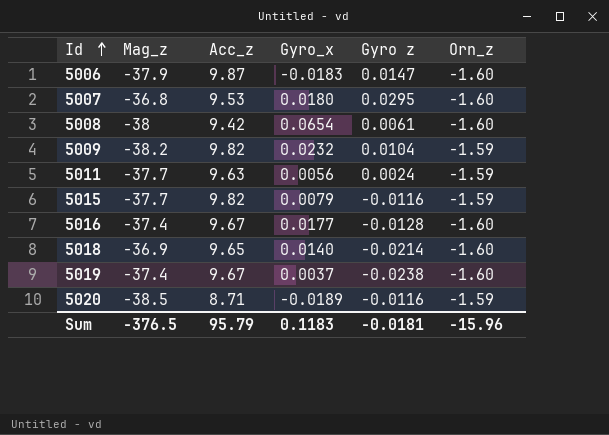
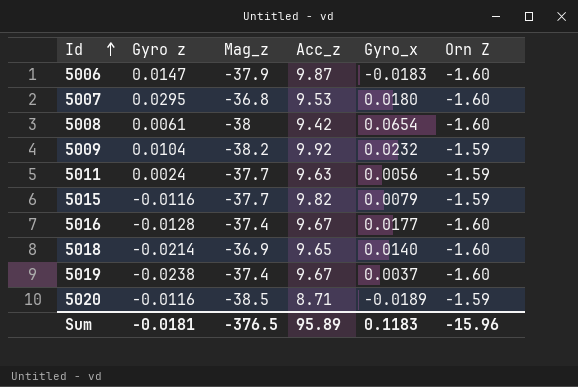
column Gyro z | position: 5 -> 2
column name: Orn_z -> Orn Z
5009 | Acc_z: 9.82 -> 9.92
Sum | Acc_z: 95.79 -> 95.89

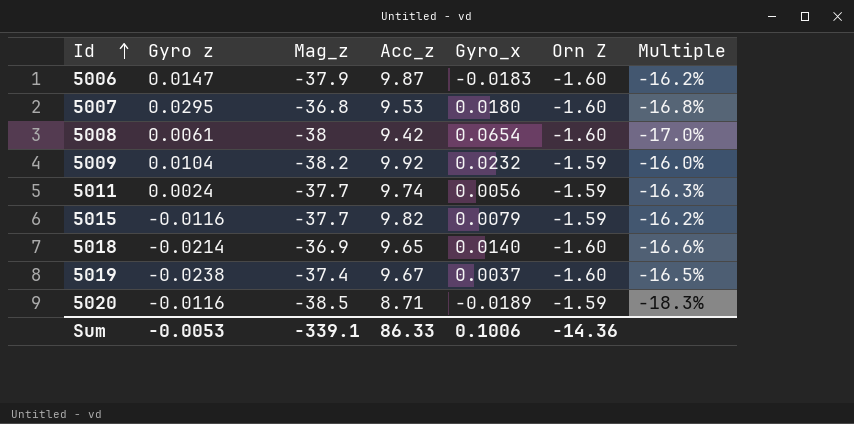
column Multiple | formula: none -> [Orn Z] / [Acc_z]
row 5016: -0.0128 | -37.4 | 9.67 | 0.0177 | -1.60 -> none
5011 | Acc_z: 9.63 -> 9.74
Sum | Gyro z: -0.0181 -> -0.0053
Sum | Mag_z: -376.5 -> -339.1
Sum | Acc_z: 95.89 -> 86.33
Sum | Gyro_x: 0.1183 -> 0.1006
Sum | Orn Z: -15.96 -> -14.36

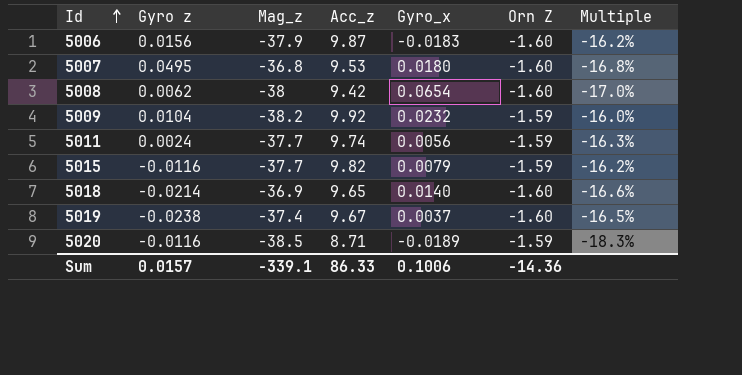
5006 | Gyro z: 0.0147 -> 0.0156
5007 | Gyro z: 0.0295 -> 0.0495
5008 | Gyro z: 0.0061 -> 0.0062
Sum | Gyro z: -0.0053 -> 0.0157

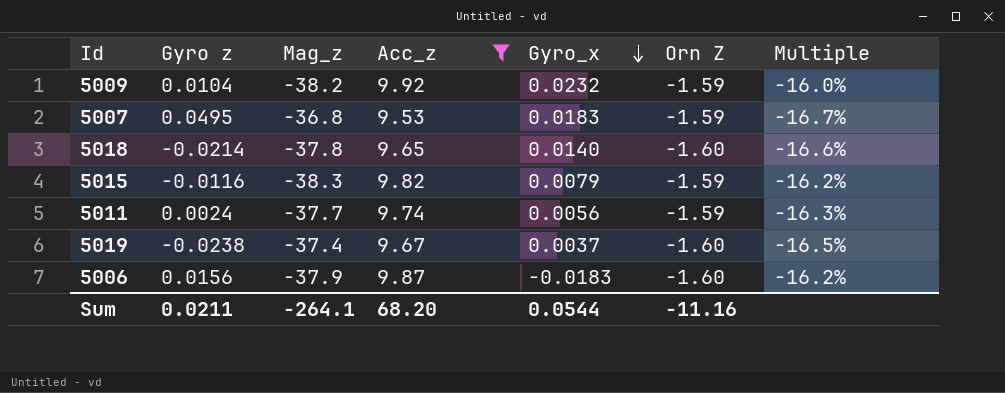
filter: none -> Acc_z >= 9.53
row order: Id ascending -> Gyro_x descending
5007 | Gyro_x: 0.0180 -> 0.0183
5007 | Orn Z: -1.60 -> -1.59
5007 | Multiple: -16.8% -> -16.7%
5018 | Mag_z: -36.9 -> -37.8
5015 | Mag_z: -37.7 -> -38.3
Sum | Gyro z: 0.0157 -> 0.0211
Sum | Mag_z: -339.1 -> -264.1
Sum | Acc_z: 86.33 -> 68.20
Sum | Gyro_x: 0.1006 -> 0.0544
Sum | Orn Z: -14.36 -> -11.16

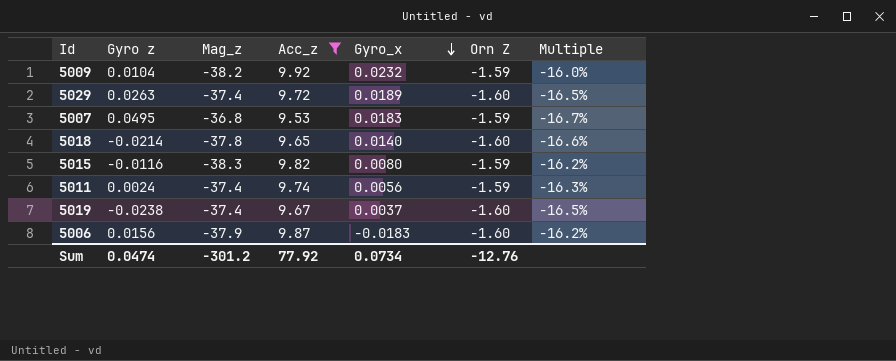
row 5029: none -> 0.0263 | -37.4 | 9.72 | 0.0189 | -1.60 | -16.5%
5015 | Gyro_x: 0.0079 -> 0.0080
5011 | Mag_z: -37.7 -> -37.4
Sum | Gyro z: 0.0211 -> 0.0474
Sum | Mag_z: -264.1 -> -301.2
Sum | Acc_z: 68.20 -> 77.92
Sum | Gyro_x: 0.0544 -> 0.0734
Sum | Orn Z: -11.16 -> -12.76

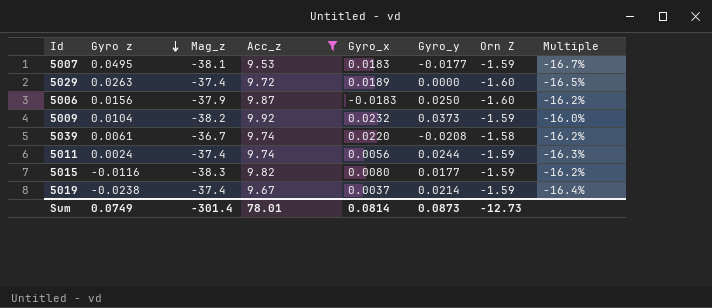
row order: Gyro_x descending -> Gyro z descending
column Gyro_y | position: none -> 6
row 5018: -0.0214 | -37.8 | 9.65 | 0.0140 | -1.60 | -16.6% -> none
5007 | Mag_z: -36.8 -> -38.1
row 5039: none -> 0.0061 | -36.7 | 9.74 | 0.0220 | -0.0208 | -1.58 | -16.2%
5019 | Orn Z: -1.60 -> -1.59
5019 | Multiple: -16.5% -> -16.4%
Sum | Gyro z: 0.0474 -> 0.0749
Sum | Mag_z: -301.2 -> -301.4
Sum | Acc_z: 77.92 -> 78.01
Sum | Gyro_x: 0.0734 -> 0.0814
Sum | Orn Z: -12.76 -> -12.73

